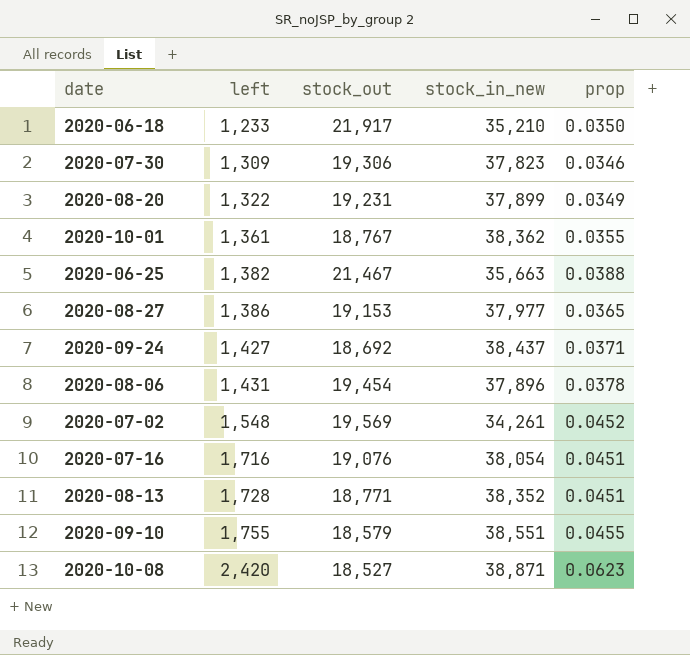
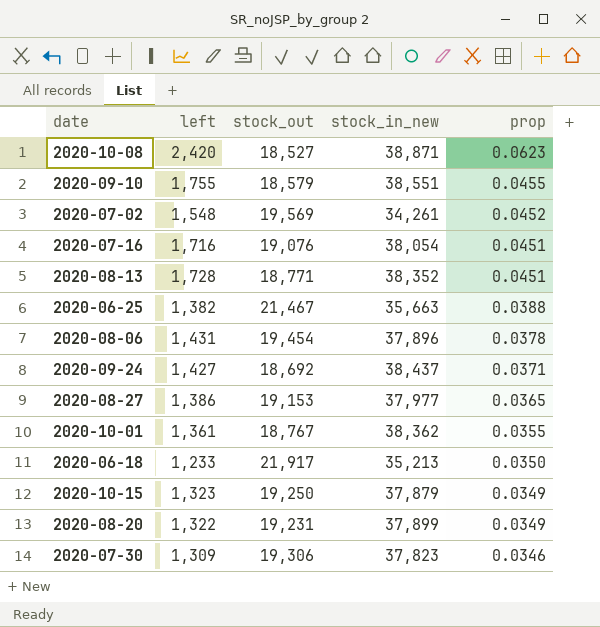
row order: left ascending -> prop descending
2020-06-18 | stock_in_new: 35,210 -> 35,213
row 2020-10-15: none -> 1,323 | 19,250 | 37,879 | 0.0349

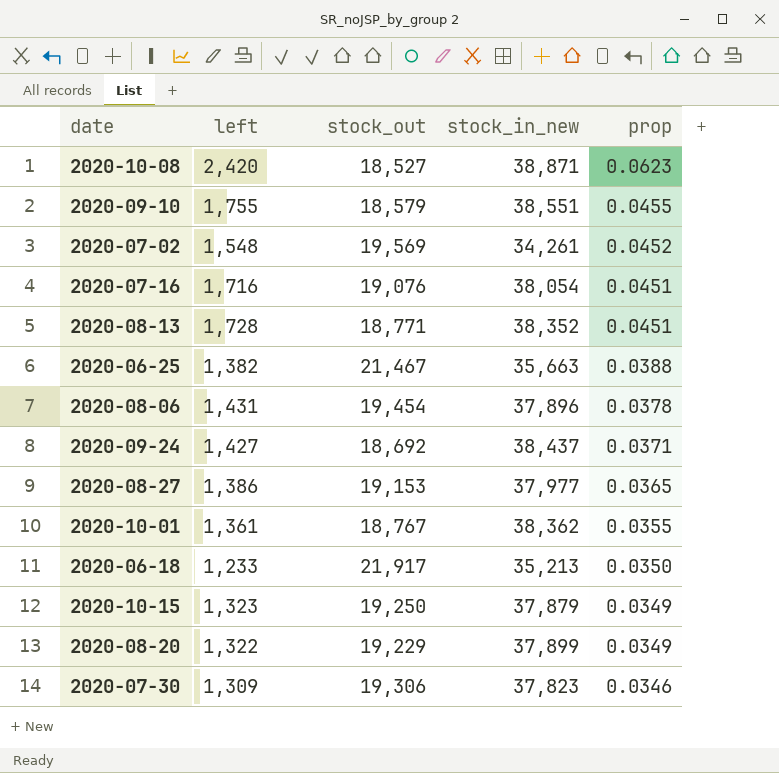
2020-08-20 | stock_out: 19,231 -> 19,229

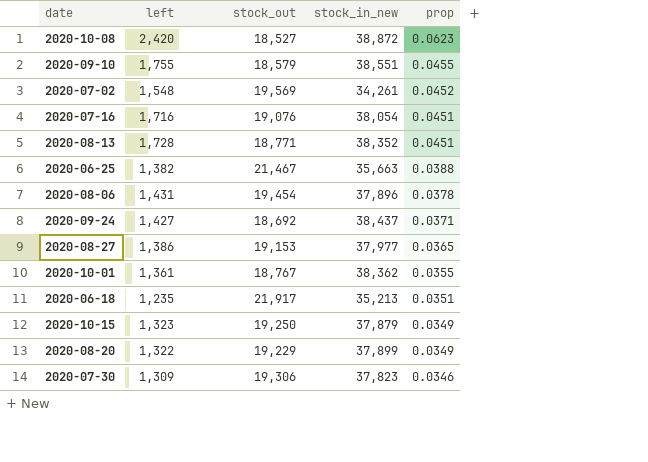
2020-10-08 | stock_in_new: 38,871 -> 38,872
2020-06-18 | left: 1,233 -> 1,235
2020-06-18 | prop: 0.0350 -> 0.0351

